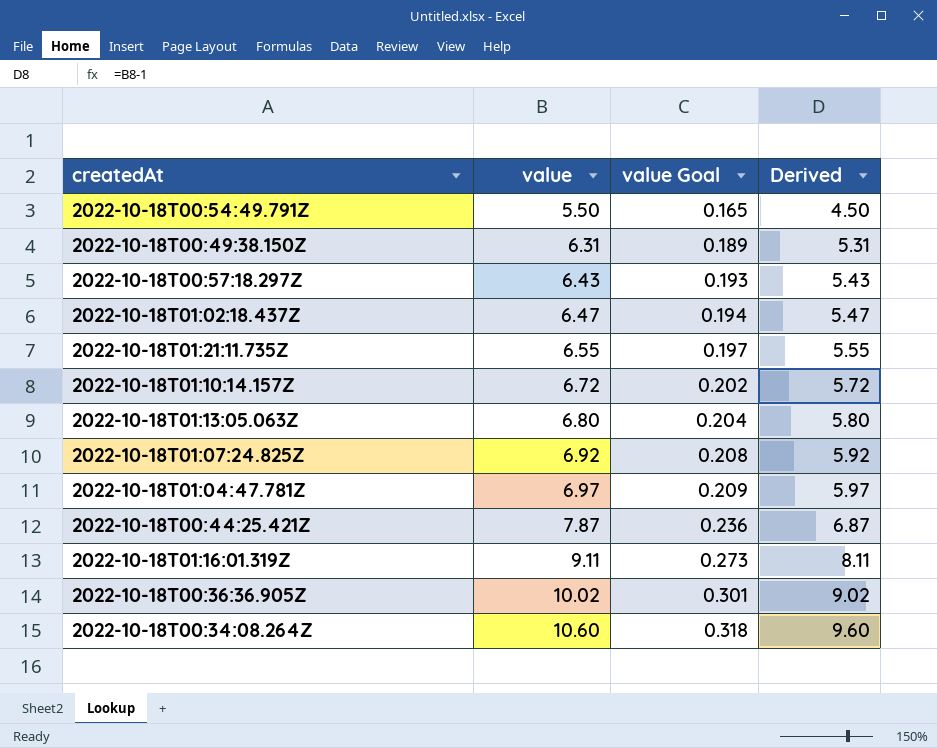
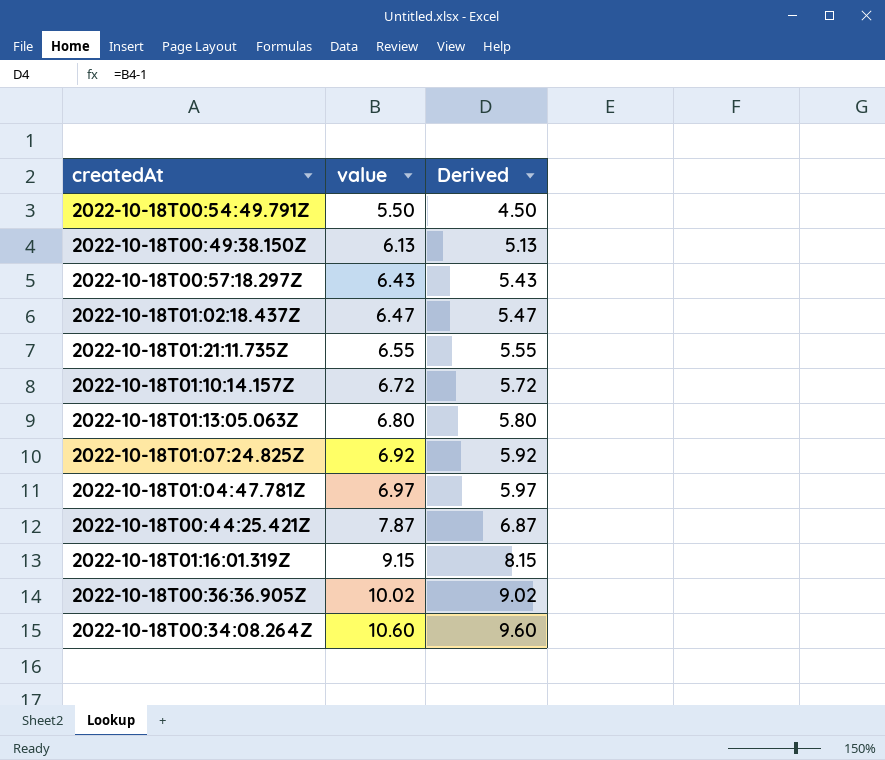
column value Goal | formula: [value] * 0.03 -> none
2022-10-18T00:49:38.150Z | value: 6.31 -> 6.13
2022-10-18T00:49:38.150Z | Derived: 5.31 -> 5.13
2022-10-18T01:16:01.319Z | value: 9.11 -> 9.15
2022-10-18T01:16:01.319Z | Derived: 8.11 -> 8.15

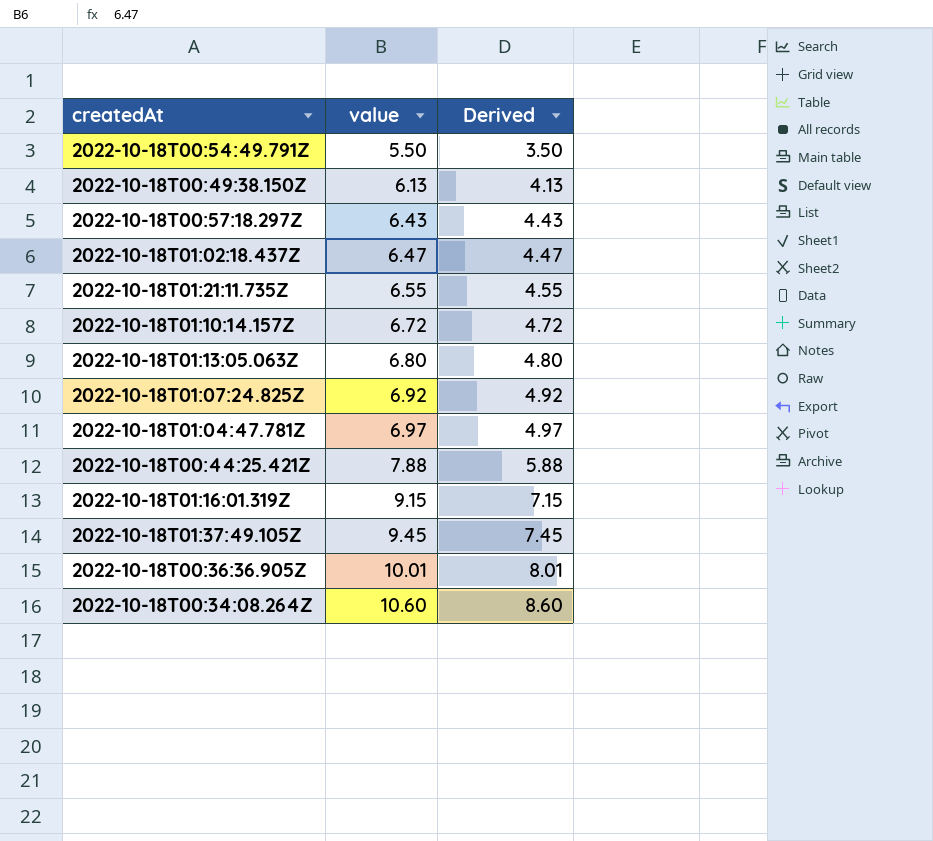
column Derived | formula: [value] - 1 -> [value] - 2
2022-10-18T00:44:25.421Z | value: 7.87 -> 7.88
row 2022-10-18T01:37:49.105Z: none -> 9.45 | 7.45
2022-10-18T00:36:36.905Z | value: 10.02 -> 10.01

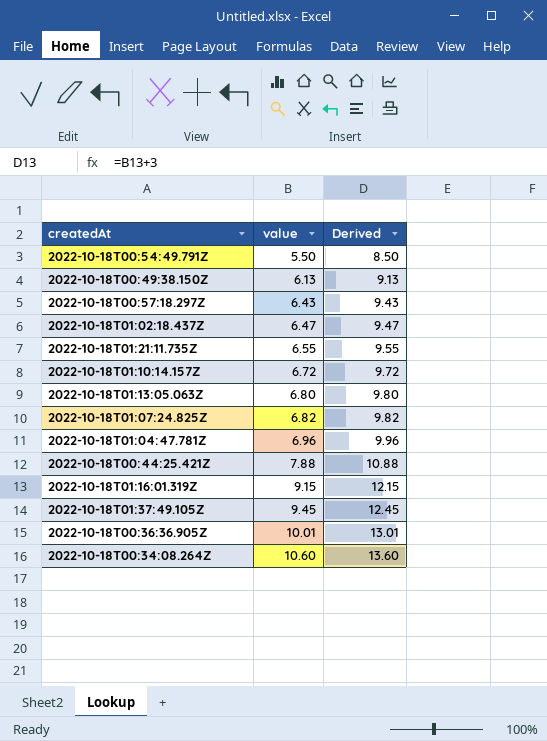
column Derived | formula: [value] - 2 -> [value] + 3
2022-10-18T01:07:24.825Z | value: 6.92 -> 6.82
2022-10-18T01:04:47.781Z | value: 6.97 -> 6.96

